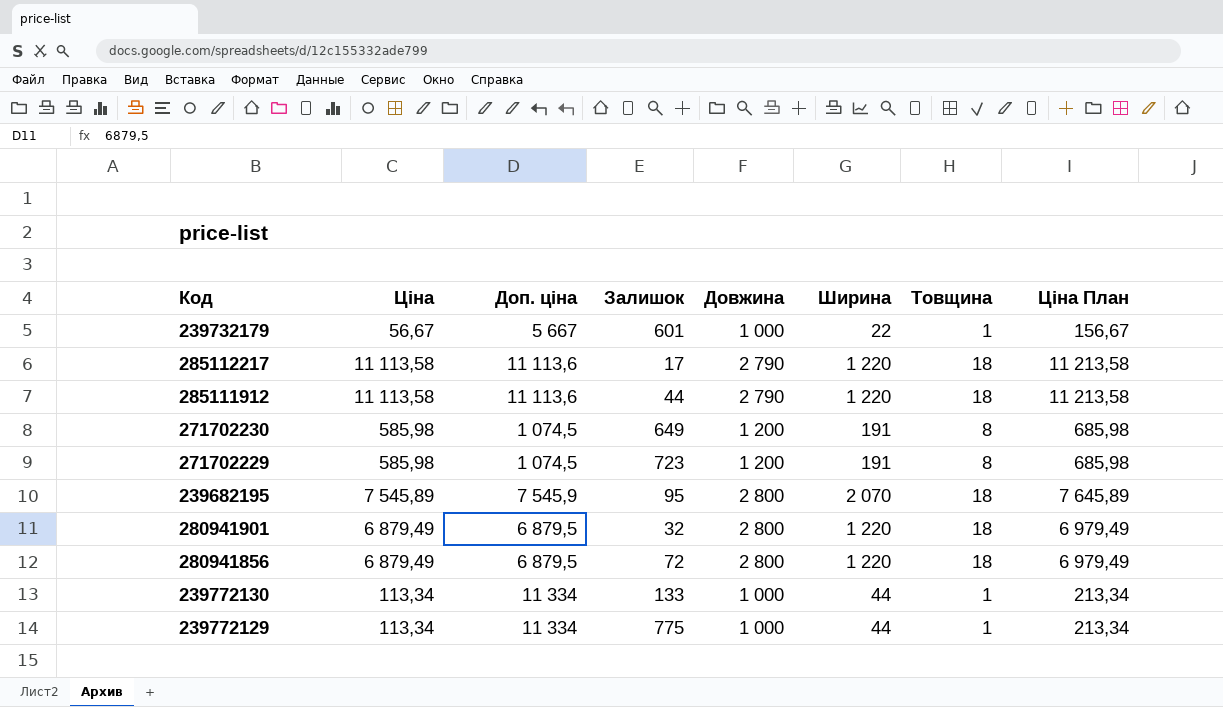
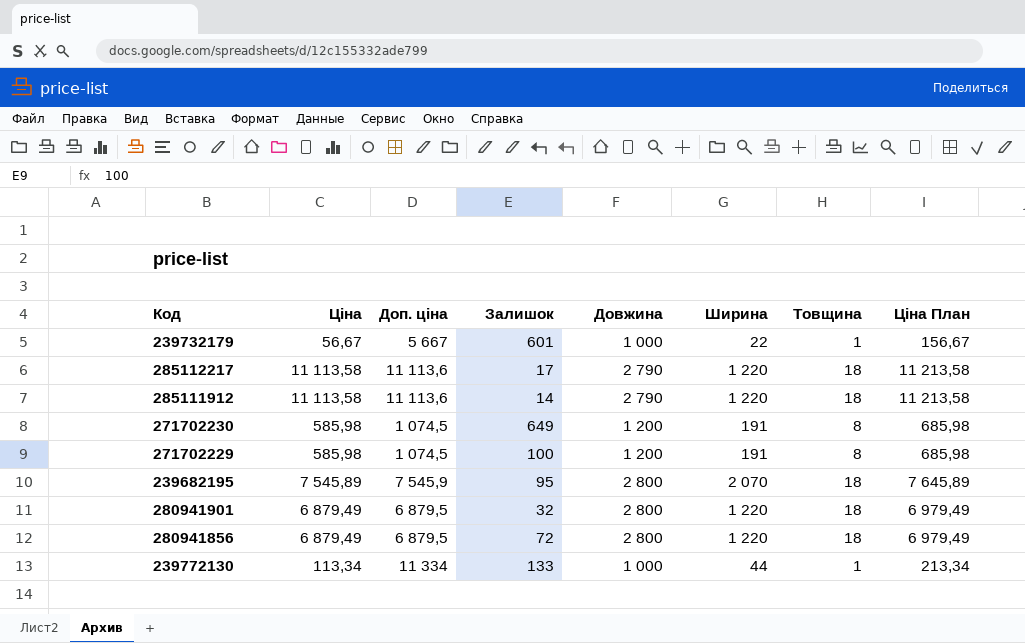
row 239772129: 113,34 | 11 334 | 775 | 1 000 | 44 | 1 | 213,34 -> none
285111912 | Залишок: 44 -> 14
271702229 | Залишок: 723 -> 100

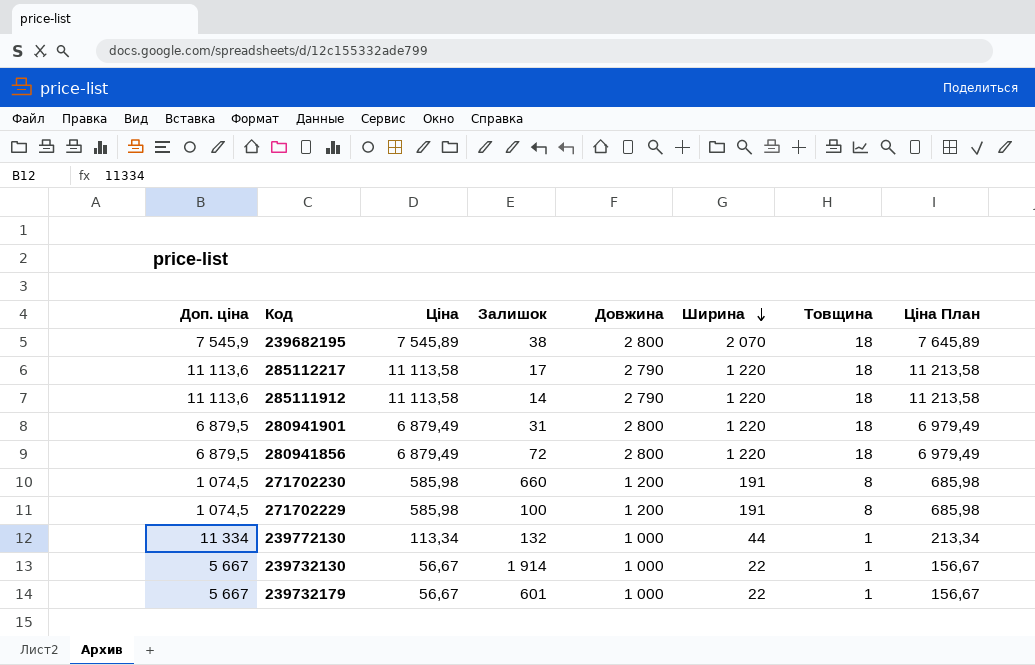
row order: none -> Ширина descending
column Доп. ціна | position: 3 -> 1
239682195 | Залишок: 95 -> 38
280941901 | Залишок: 32 -> 31
271702230 | Залишок: 649 -> 660
239772130 | Залишок: 133 -> 132
row 239732130: none -> 5 667 | 56,67 | 1 914 | 1 000 | 22 | 1 | 156,67

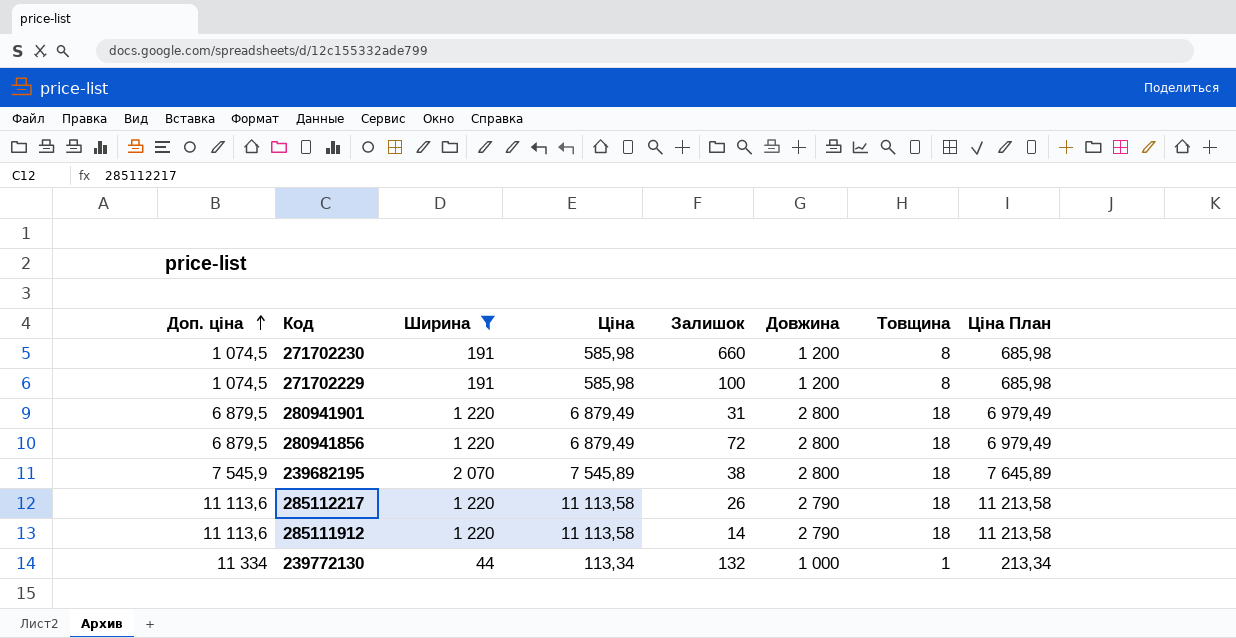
filter: none -> Ширина != 22
row order: Ширина descending -> Доп. ціна ascending
column Ширина | position: 6 -> 3
285112217 | Залишок: 17 -> 26

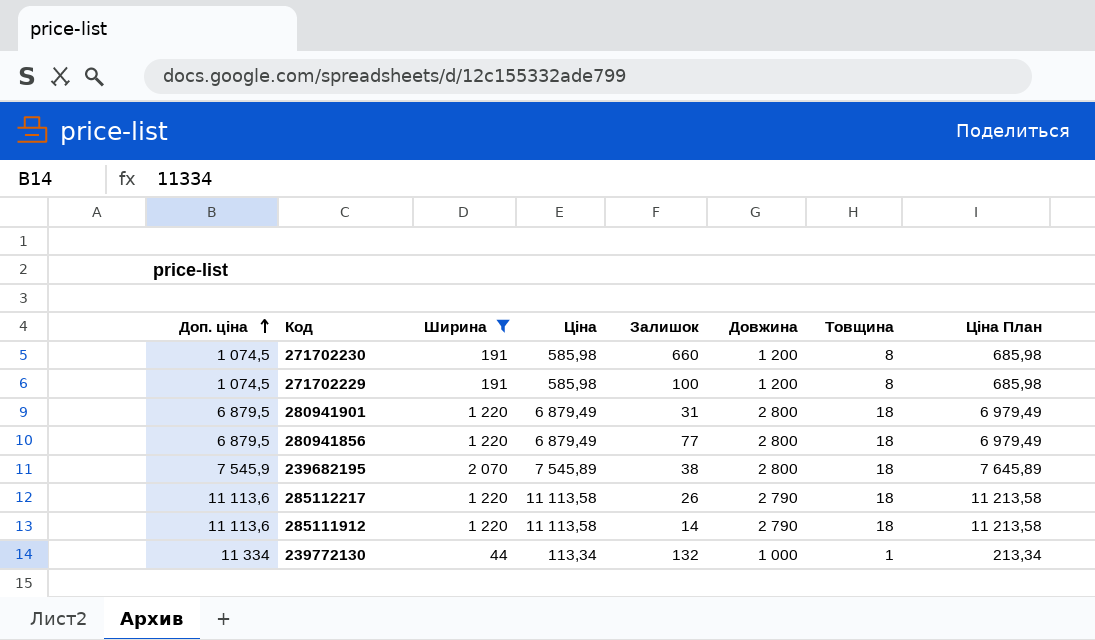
280941856 | Залишок: 72 -> 77

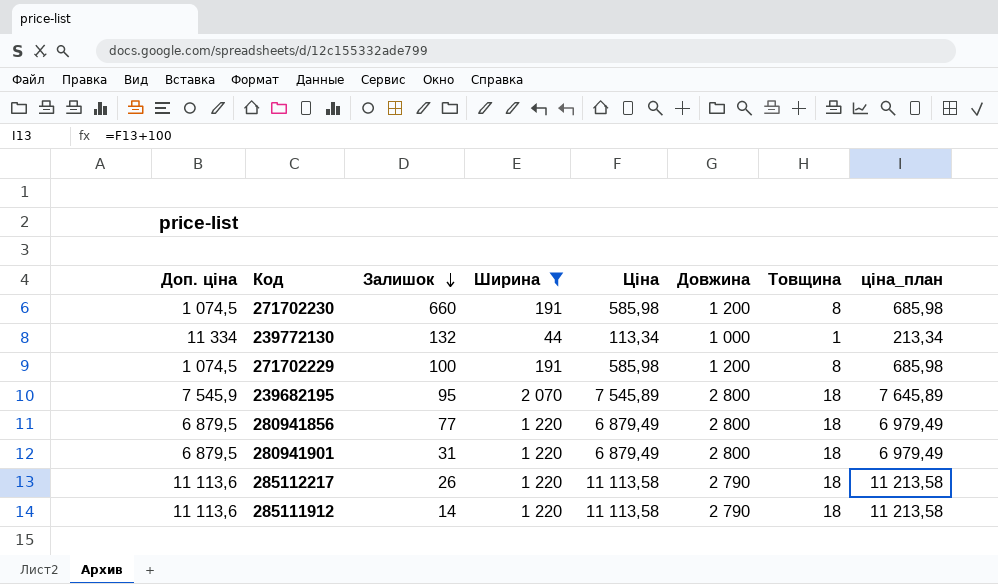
row order: Доп. ціна ascending -> Залишок descending
column Залишок | position: 5 -> 3
column name: Ціна План -> ціна_план
239682195 | Залишок: 38 -> 95

